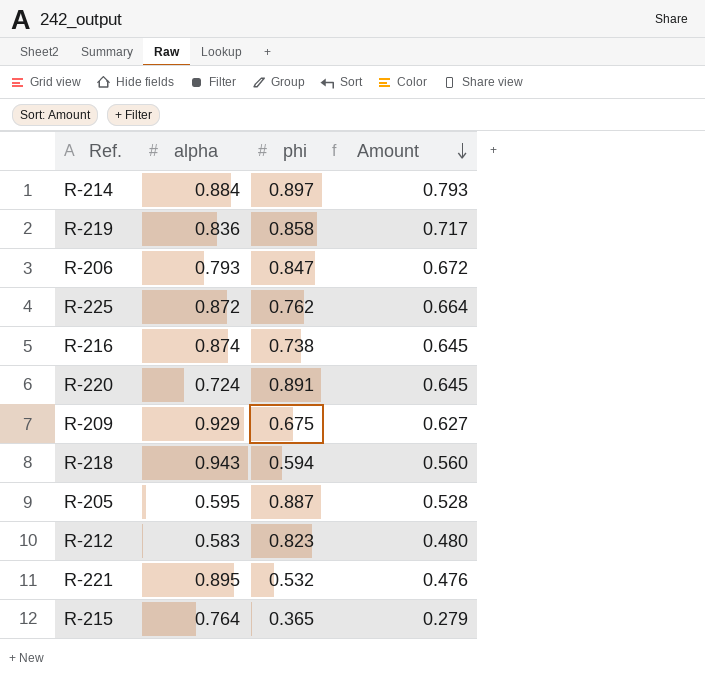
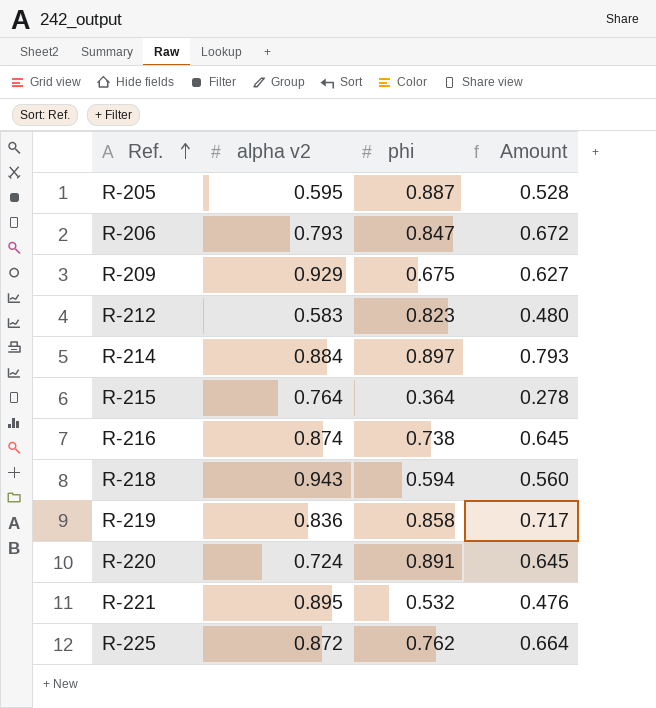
row order: Amount descending -> Ref. ascending
column name: alpha -> alpha v2
R-215 | phi: 0.365 -> 0.364
R-215 | Amount: 0.279 -> 0.278

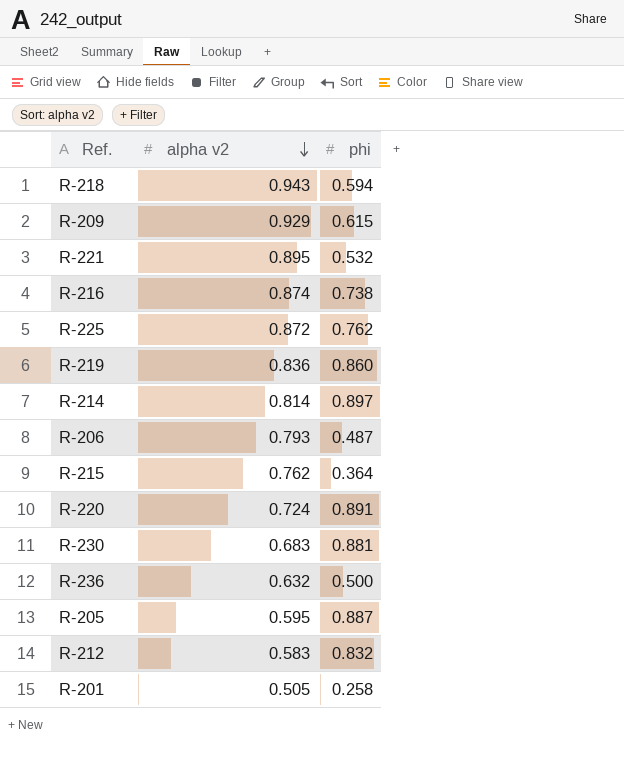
row order: Ref. ascending -> alpha v2 descending
column Amount | formula: [alpha v2] * [phi] -> none
R-209 | phi: 0.675 -> 0.615
R-219 | phi: 0.858 -> 0.860
R-214 | alpha v2: 0.884 -> 0.814
R-206 | phi: 0.847 -> 0.487
R-215 | alpha v2: 0.764 -> 0.762
row R-230: none -> 0.683 | 0.881
row R-236: none -> 0.632 | 0.500
R-212 | phi: 0.823 -> 0.832
row R-201: none -> 0.505 | 0.258

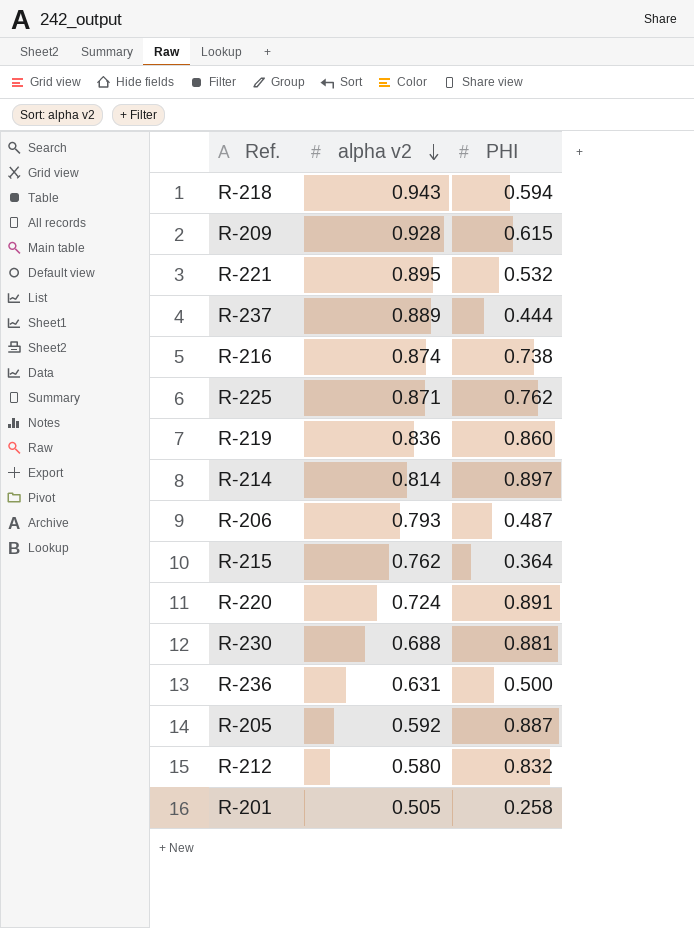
column name: phi -> PHI
R-209 | alpha v2: 0.929 -> 0.928
row R-237: none -> 0.889 | 0.444
R-225 | alpha v2: 0.872 -> 0.871
R-230 | alpha v2: 0.683 -> 0.688
R-236 | alpha v2: 0.632 -> 0.631
R-205 | alpha v2: 0.595 -> 0.592
R-212 | alpha v2: 0.583 -> 0.580

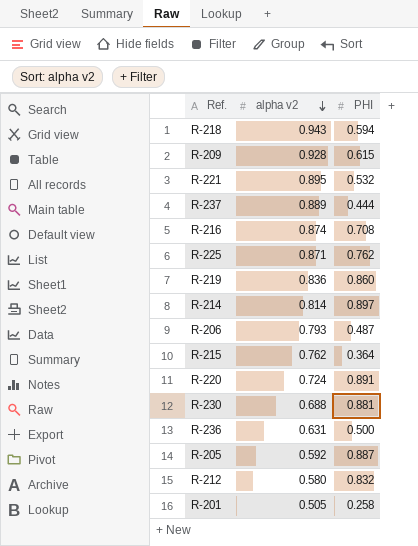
R-216 | PHI: 0.738 -> 0.708

